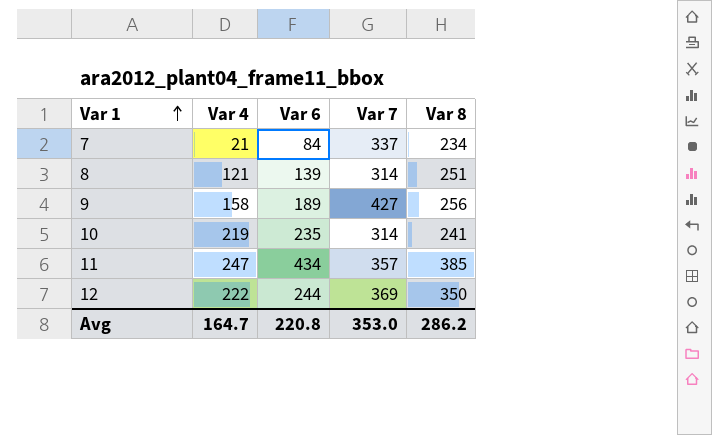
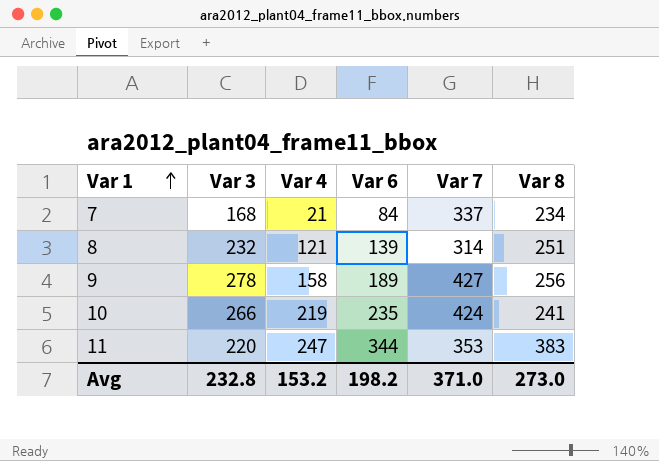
column Var 3 | position: none -> 2
row 12: 222 | 244 | 369 | 350 -> none
10 | Var 7: 314 -> 424
11 | Var 6: 434 -> 344
11 | Var 7: 357 -> 353
11 | Var 8: 385 -> 383
Avg | Var 4: 164.7 -> 153.2
Avg | Var 6: 220.8 -> 198.2
Avg | Var 7: 353.0 -> 371.0
Avg | Var 8: 286.2 -> 273.0

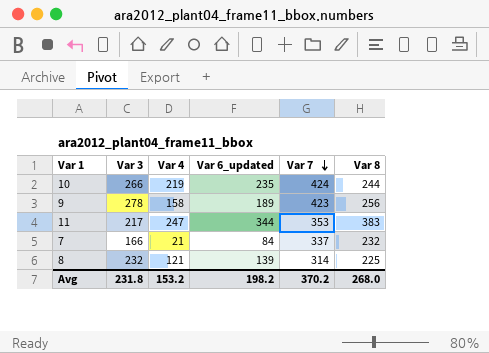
row order: Var 1 ascending -> Var 7 descending
column name: Var 6 -> Var 6_updated
10 | Var 8: 241 -> 244
9 | Var 7: 427 -> 423
11 | Var 3: 220 -> 217
7 | Var 3: 168 -> 166
7 | Var 8: 234 -> 232
8 | Var 8: 251 -> 225
Avg | Var 3: 232.8 -> 231.8
Avg | Var 7: 371.0 -> 370.2
Avg | Var 8: 273.0 -> 268.0

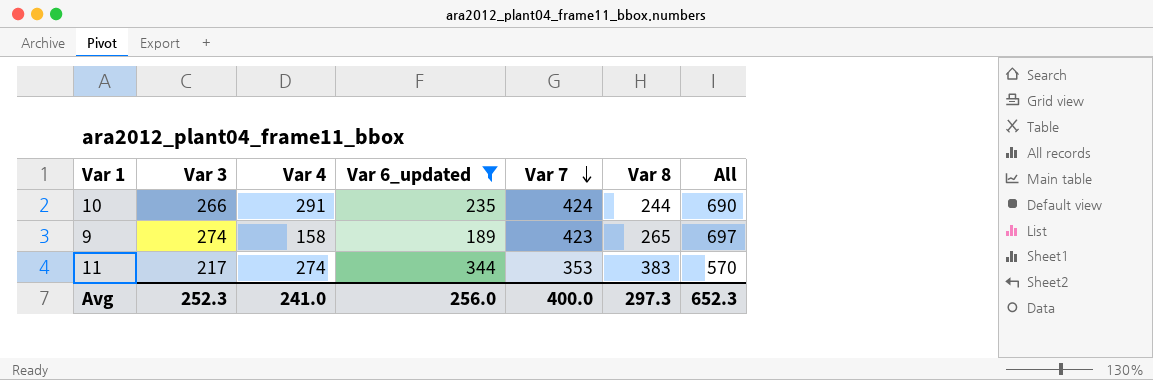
filter: none -> Var 6_updated >= 189
column All | formula: none -> [Var 3] + [Var 7]
10 | Var 4: 219 -> 291
9 | Var 3: 278 -> 274
9 | Var 8: 256 -> 265
11 | Var 4: 247 -> 274
Avg | Var 3: 231.8 -> 252.3
Avg | Var 4: 153.2 -> 241.0
Avg | Var 6_updated: 198.2 -> 256.0
Avg | Var 7: 370.2 -> 400.0
Avg | Var 8: 268.0 -> 297.3

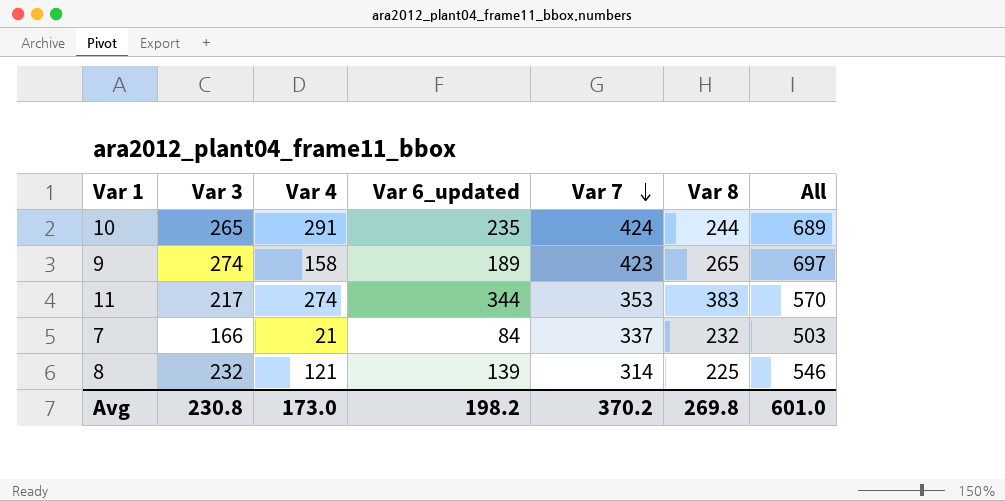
filter: Var 6_updated >= 189 -> none
10 | Var 3: 266 -> 265
10 | All: 690 -> 689
Avg | Var 3: 252.3 -> 230.8
Avg | Var 4: 241.0 -> 173.0
Avg | Var 6_updated: 256.0 -> 198.2
Avg | Var 7: 400.0 -> 370.2
Avg | Var 8: 297.3 -> 269.8
Avg | All: 652.3 -> 601.0

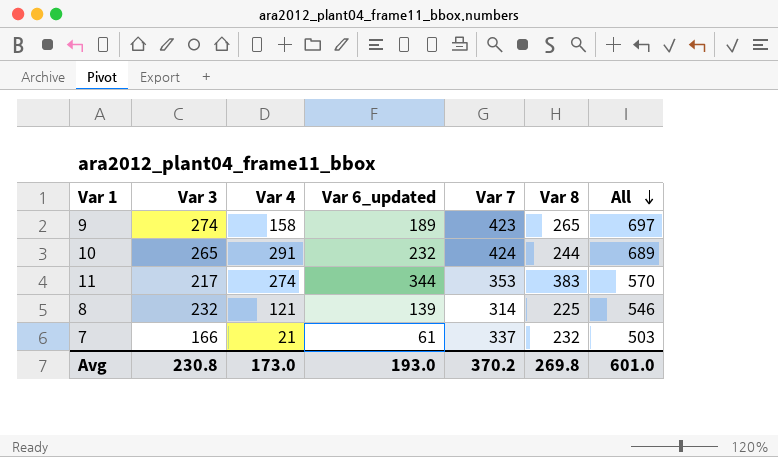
row order: Var 7 descending -> All descending
10 | Var 6_updated: 235 -> 232
7 | Var 6_updated: 84 -> 61
Avg | Var 6_updated: 198.2 -> 193.0

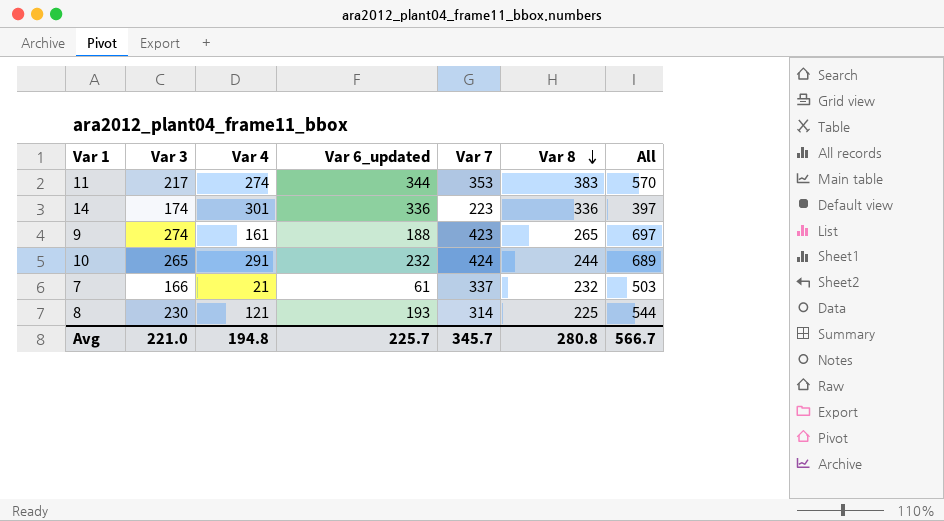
row order: All descending -> Var 8 descending
row 14: none -> 174 | 301 | 336 | 223 | 336 | 397
9 | Var 4: 158 -> 161
9 | Var 6_updated: 189 -> 188
8 | Var 3: 232 -> 230
8 | Var 6_updated: 139 -> 193
8 | All: 546 -> 544
Avg | Var 3: 230.8 -> 221.0
Avg | Var 4: 173.0 -> 194.8
Avg | Var 6_updated: 193.0 -> 225.7
Avg | Var 7: 370.2 -> 345.7
Avg | Var 8: 269.8 -> 280.8
Avg | All: 601.0 -> 566.7

